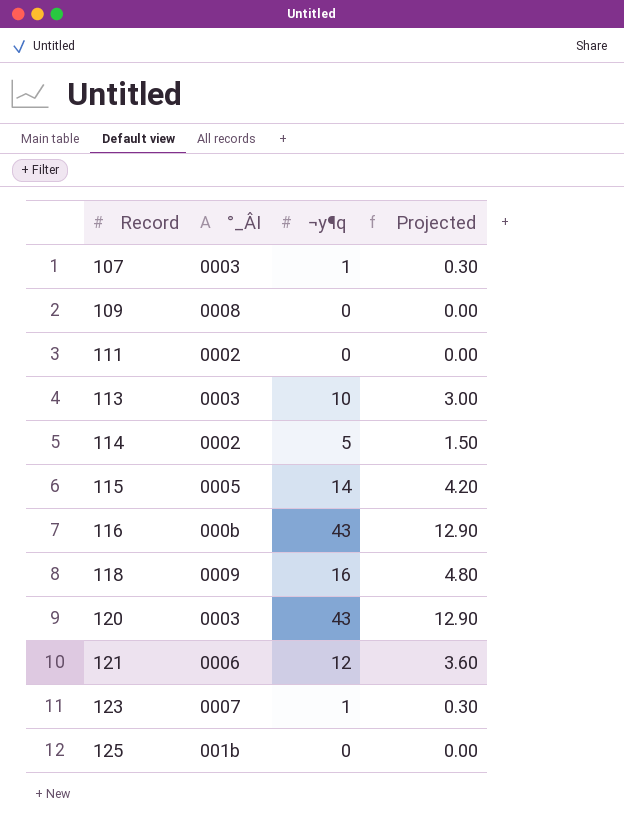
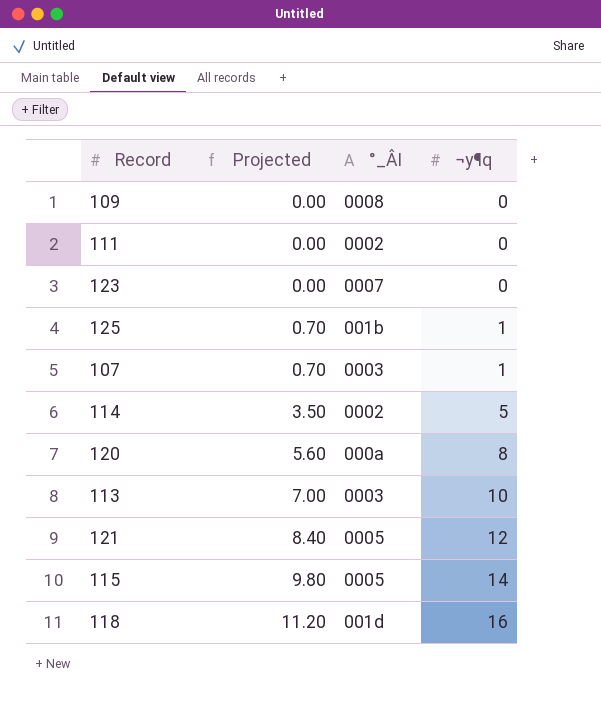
row order: Record ascending -> Projected ascending
column Projected | formula: [¬y¶q] * 0.3 -> [¬y¶q] * 0.7
column Projected | position: 4 -> 2
row 116: 000b | 43 | 12.90 -> none
123 | ¬y¶q: 1 -> 0
125 | ¬y¶q: 0 -> 1
120 | °_ÂI: 0003 -> 000a
120 | ¬y¶q: 43 -> 8
121 | °_ÂI: 0006 -> 0005
118 | °_ÂI: 0009 -> 001d

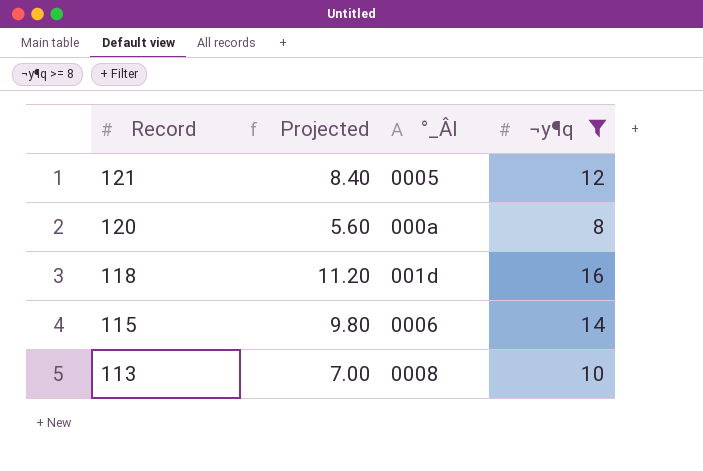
filter: none -> ¬y¶q >= 8
row order: Projected ascending -> Record descending
115 | °_ÂI: 0005 -> 0006
113 | °_ÂI: 0003 -> 0008

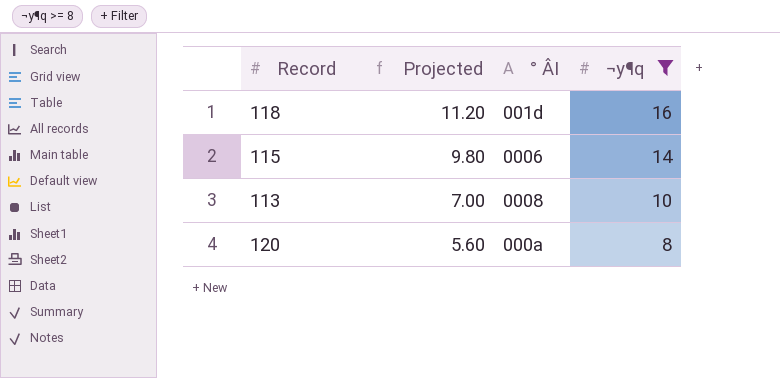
row order: Record descending -> Projected descending
column name: °_ÂI -> ° ÂI
row 121: 8.40 | 0005 | 12 -> none

